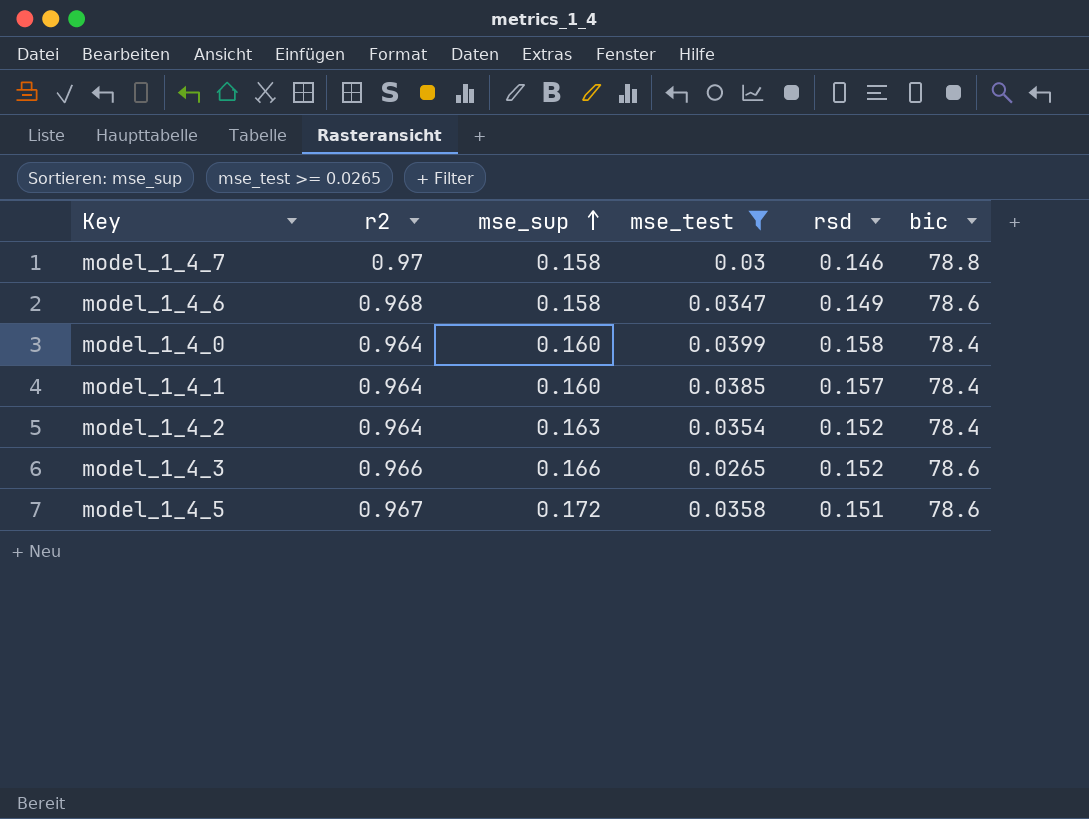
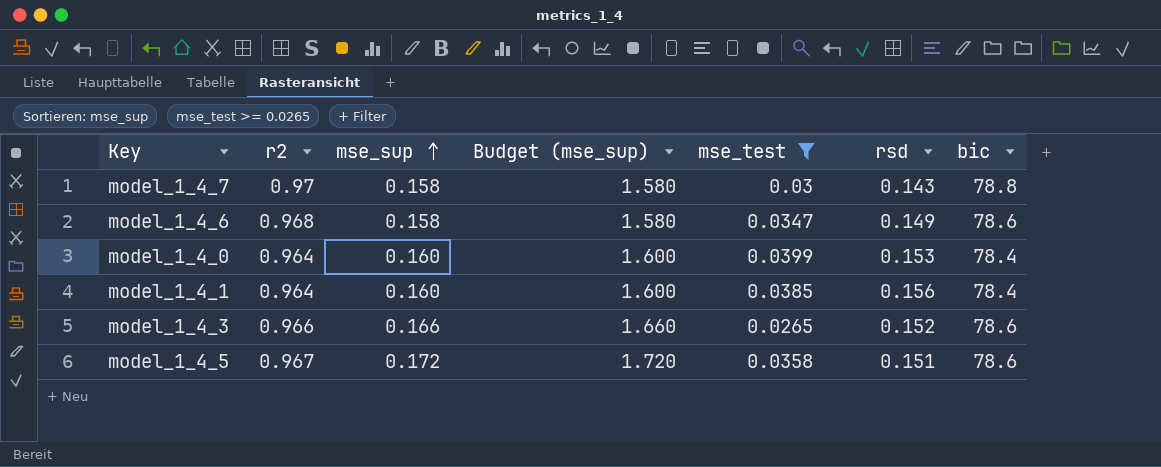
column Budget (mse_sup) | formula: none -> [mse_sup] * 10
row model_1_4_2: 0.964 | 0.163 | 0.0354 | 0.152 | 78.4 -> none
model_1_4_7 | rsd: 0.146 -> 0.143
model_1_4_0 | rsd: 0.158 -> 0.153
model_1_4_1 | rsd: 0.157 -> 0.156

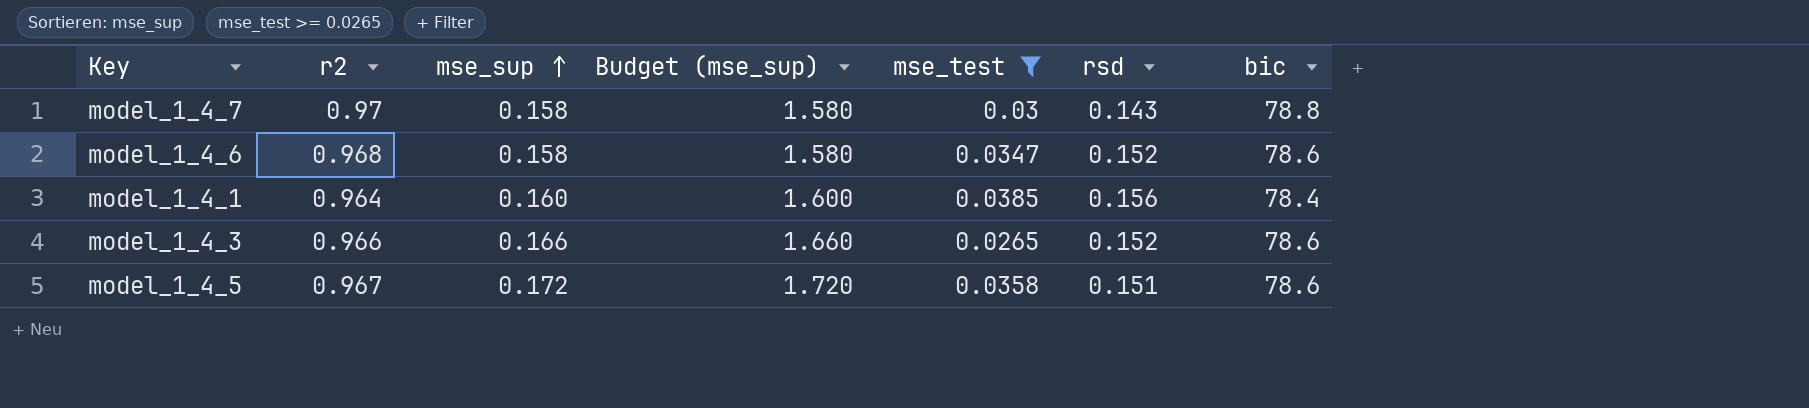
row model_1_4_0: 0.964 | 0.160 | 1.600 | 0.0399 | 0.153 | 78.4 -> none
model_1_4_6 | rsd: 0.149 -> 0.152

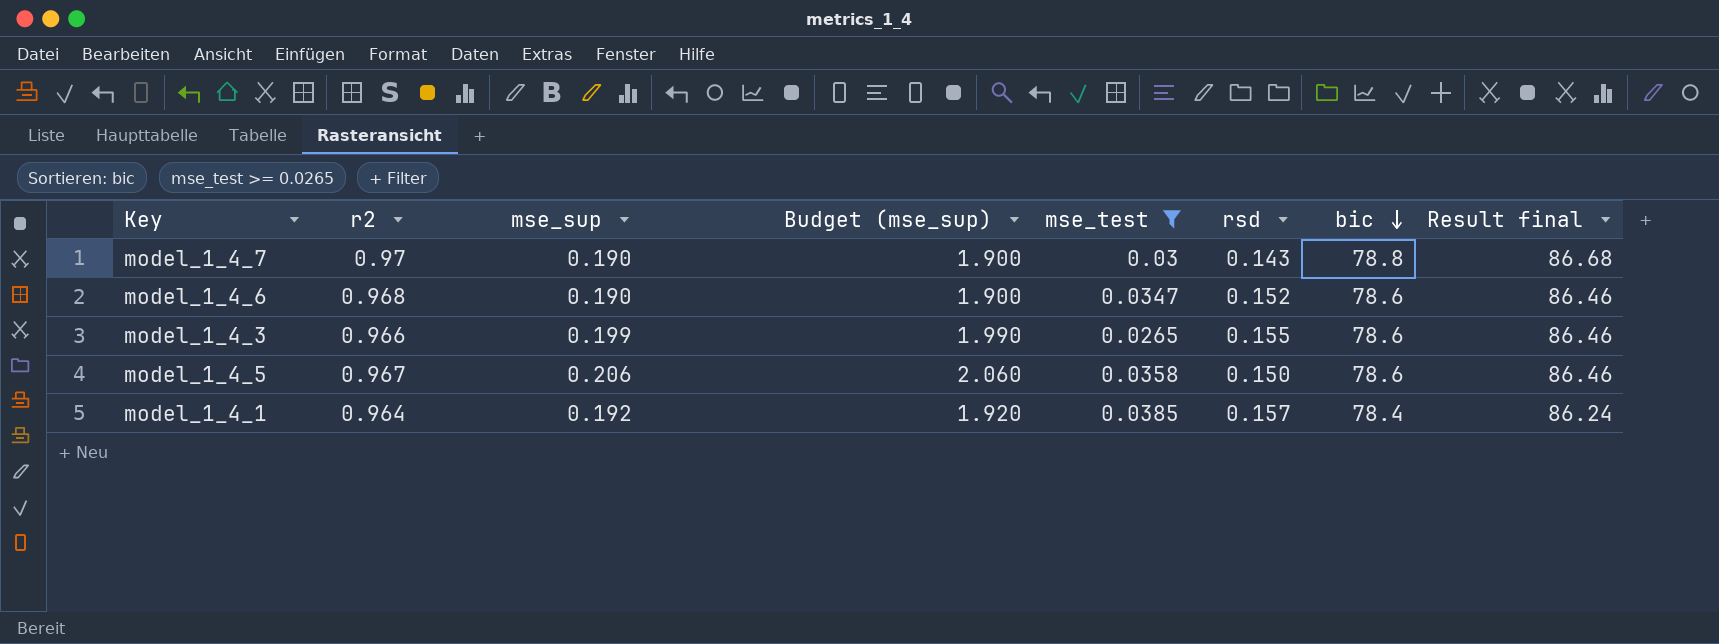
row order: mse_sup ascending -> bic descending
column Result final | formula: none -> [bic] * 1.1
model_1_4_7 | mse_sup: 0.158 -> 0.190
model_1_4_7 | Budget (mse_sup): 1.580 -> 1.900
model_1_4_6 | mse_sup: 0.158 -> 0.190
model_1_4_6 | Budget (mse_sup): 1.580 -> 1.900
model_1_4_3 | mse_sup: 0.166 -> 0.199
model_1_4_3 | Budget (mse_sup): 1.660 -> 1.990
model_1_4_3 | rsd: 0.152 -> 0.155
model_1_4_5 | mse_sup: 0.172 -> 0.206
model_1_4_5 | Budget (mse_sup): 1.720 -> 2.060
model_1_4_5 | rsd: 0.151 -> 0.150
model_1_4_1 | mse_sup: 0.160 -> 0.192
model_1_4_1 | Budget (mse_sup): 1.600 -> 1.920
model_1_4_1 | rsd: 0.156 -> 0.157

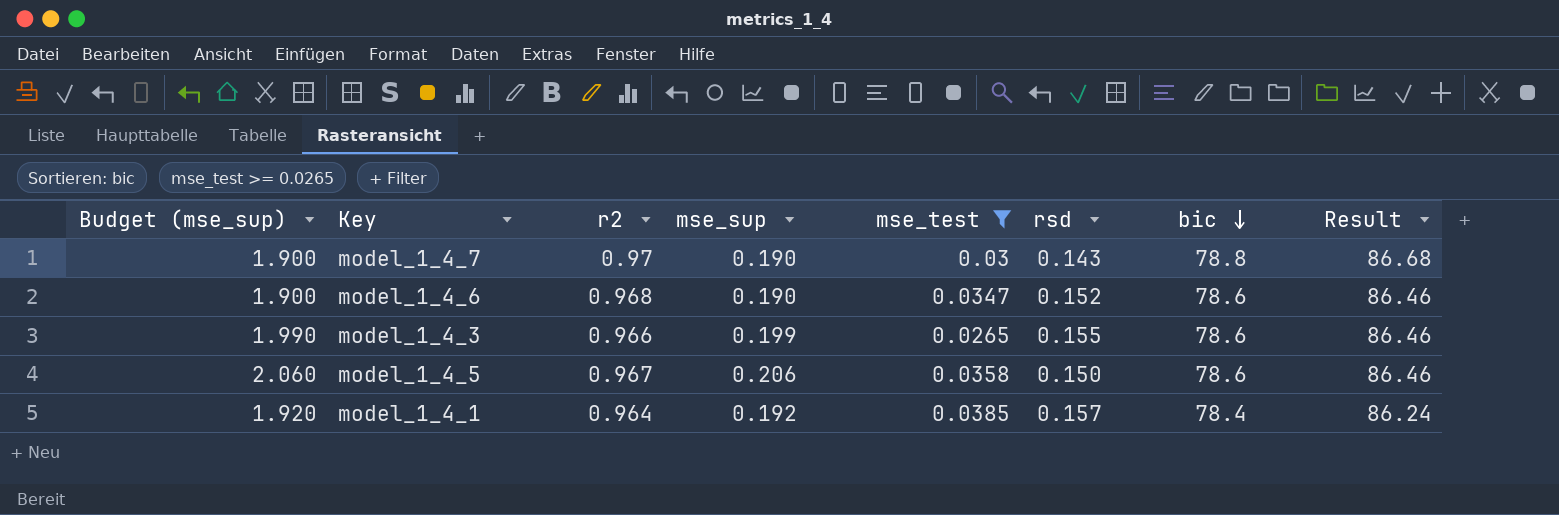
column Budget (mse_sup) | position: 4 -> 1
column name: Result final -> Result

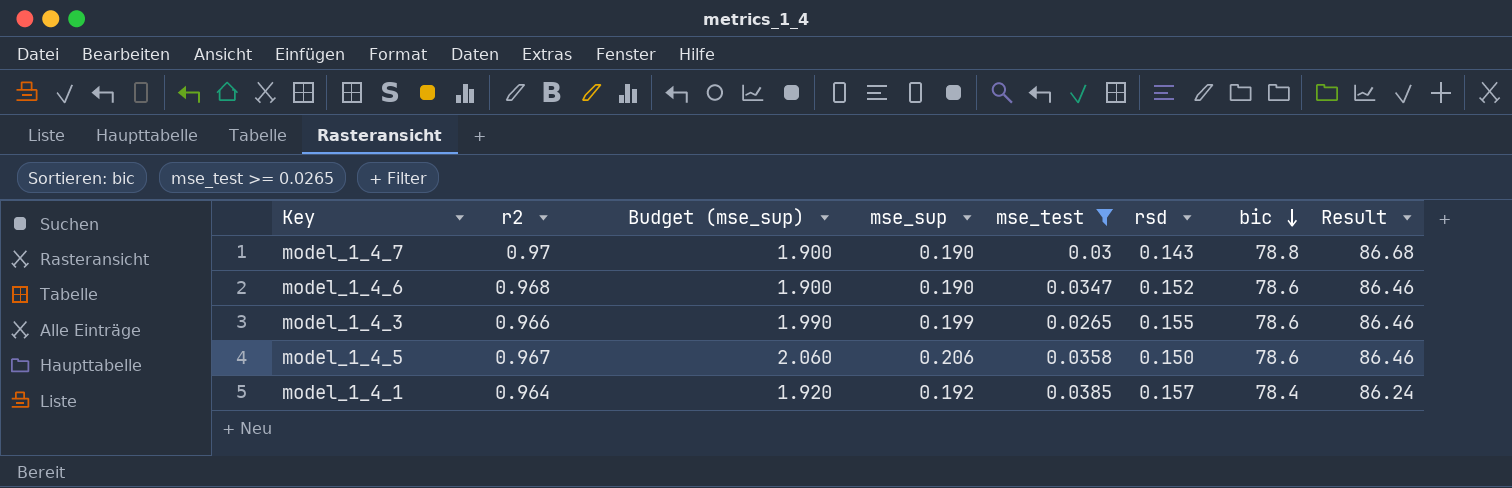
column Budget (mse_sup) | position: 1 -> 3

